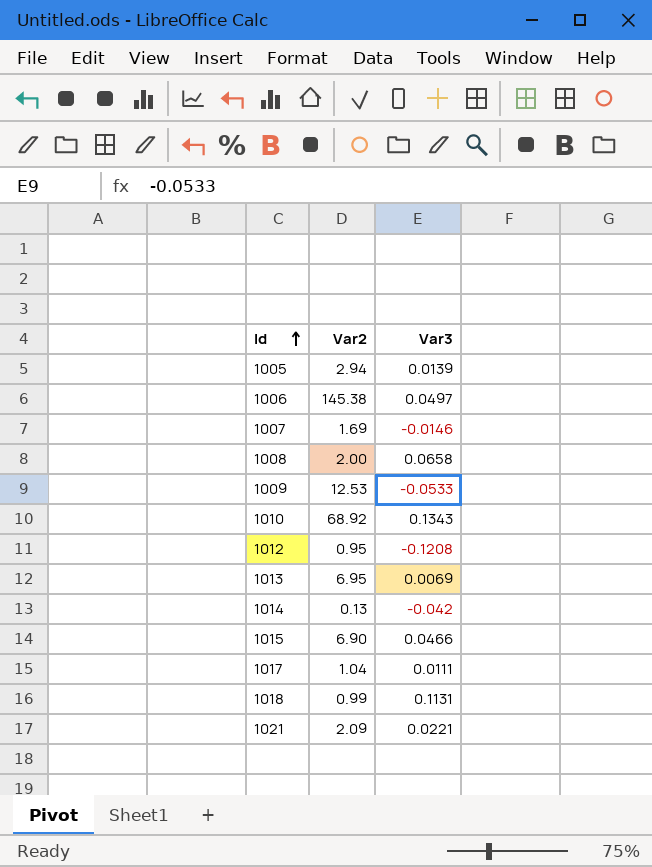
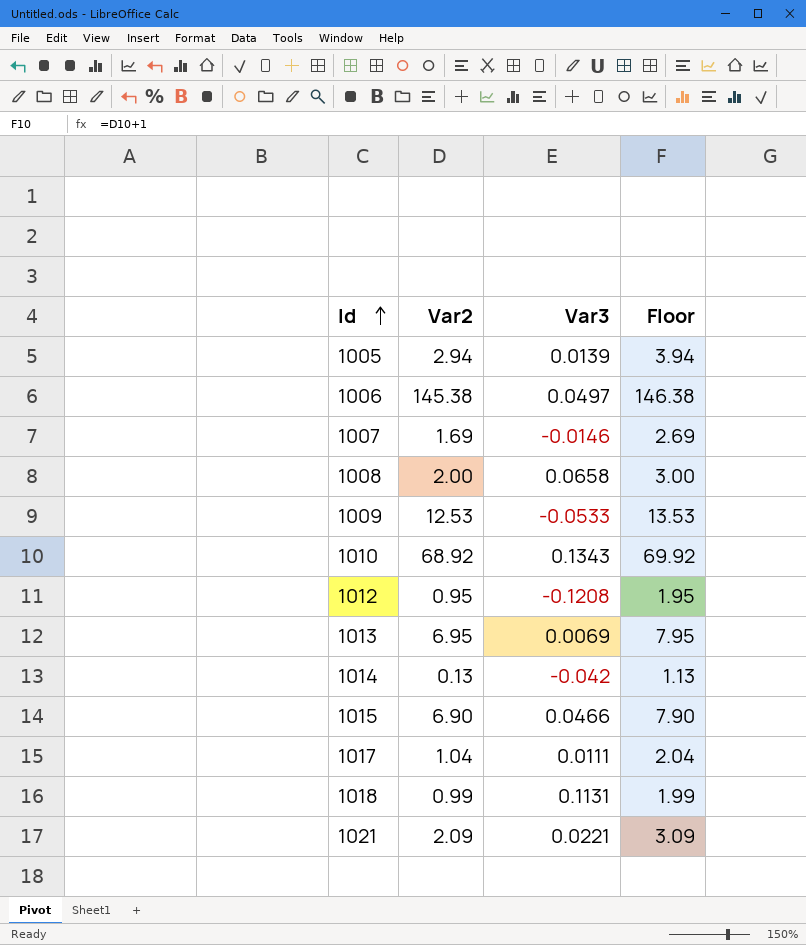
column Floor | formula: none -> [Var2] + 1

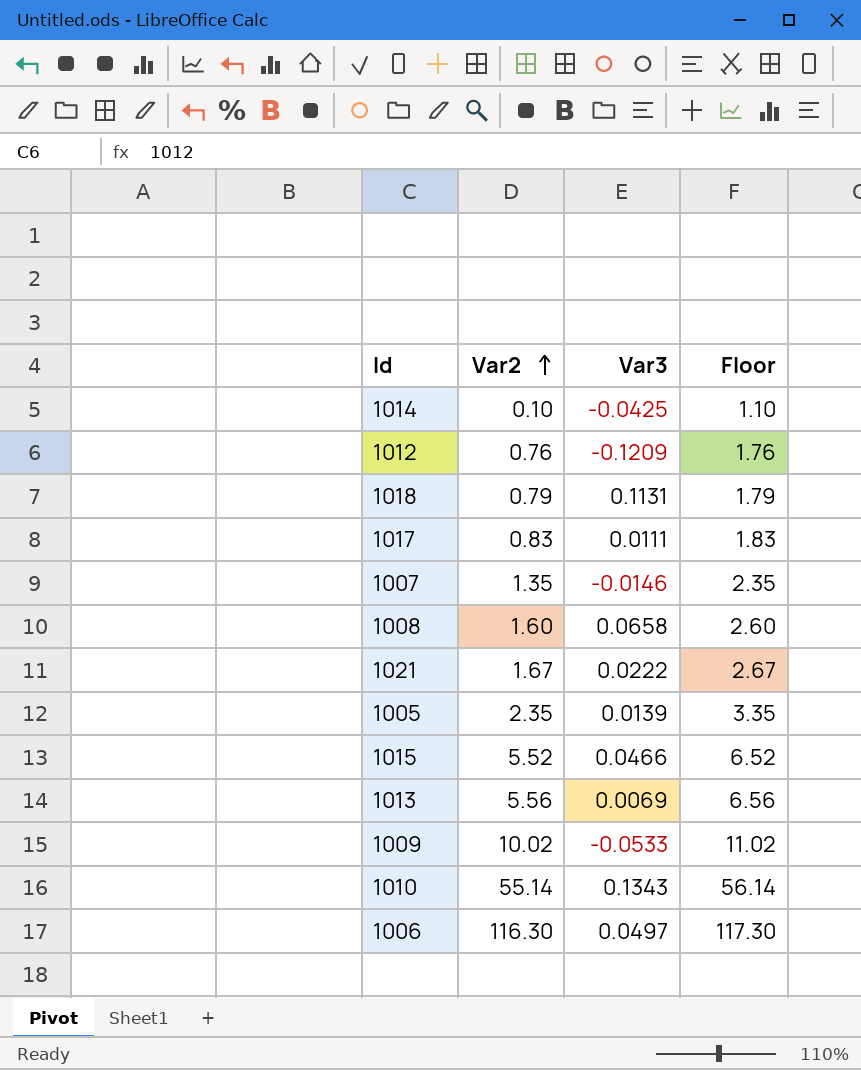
row order: Id ascending -> Var2 ascending
1014 | Var2: 0.13 -> 0.10
1014 | Var3: -0.042 -> -0.0425
1014 | Floor: 1.13 -> 1.10
1012 | Var2: 0.95 -> 0.76
1012 | Var3: -0.1208 -> -0.1209
1012 | Floor: 1.95 -> 1.76
1018 | Var2: 0.99 -> 0.79
1018 | Floor: 1.99 -> 1.79
1017 | Var2: 1.04 -> 0.83
1017 | Floor: 2.04 -> 1.83
1007 | Var2: 1.69 -> 1.35
1007 | Floor: 2.69 -> 2.35
1008 | Var2: 2.00 -> 1.60
1008 | Floor: 3.00 -> 2.60
1021 | Var2: 2.09 -> 1.67
1021 | Var3: 0.0221 -> 0.0222
1021 | Floor: 3.09 -> 2.67
1005 | Var2: 2.94 -> 2.35
1005 | Floor: 3.94 -> 3.35
1015 | Var2: 6.90 -> 5.52
1015 | Floor: 7.90 -> 6.52
1013 | Var2: 6.95 -> 5.56
1013 | Floor: 7.95 -> 6.56
1009 | Var2: 12.53 -> 10.02
1009 | Floor: 13.53 -> 11.02
1010 | Var2: 68.92 -> 55.14
1010 | Floor: 69.92 -> 56.14
1006 | Var2: 145.38 -> 116.30
1006 | Floor: 146.38 -> 117.30

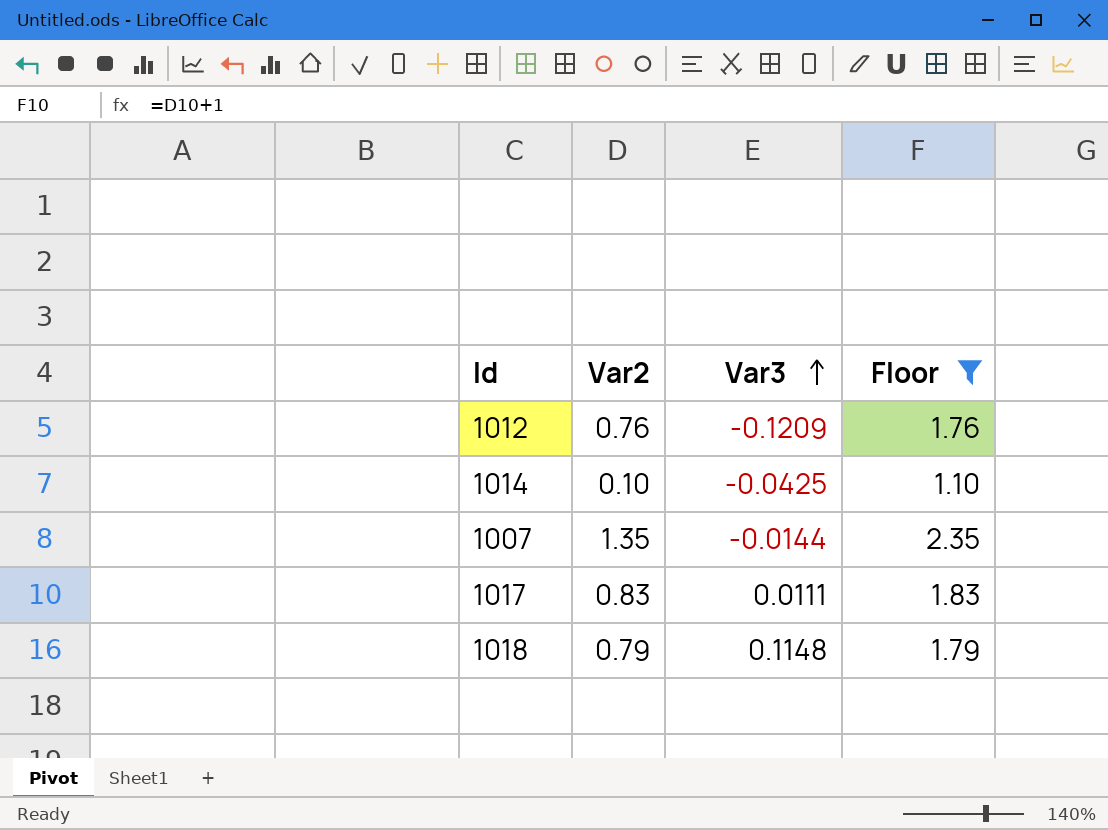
filter: none -> Floor <= 2.35
row order: Var2 ascending -> Var3 ascending
1007 | Var3: -0.0146 -> -0.0144
1018 | Var3: 0.1131 -> 0.1148

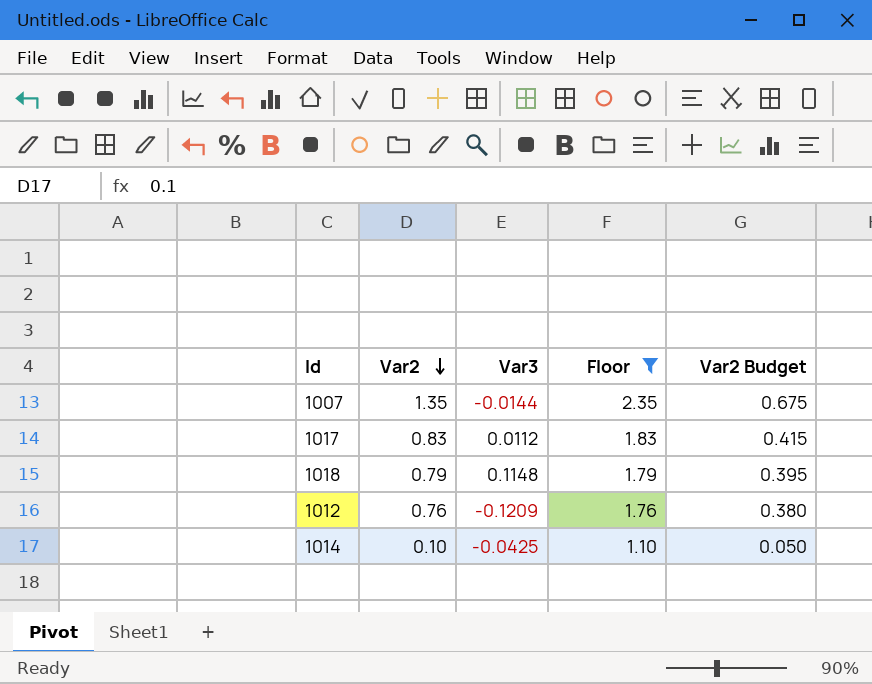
row order: Var3 ascending -> Var2 descending
column Var2 Budget | formula: none -> [Var2] * 0.5
1017 | Var3: 0.0111 -> 0.0112

